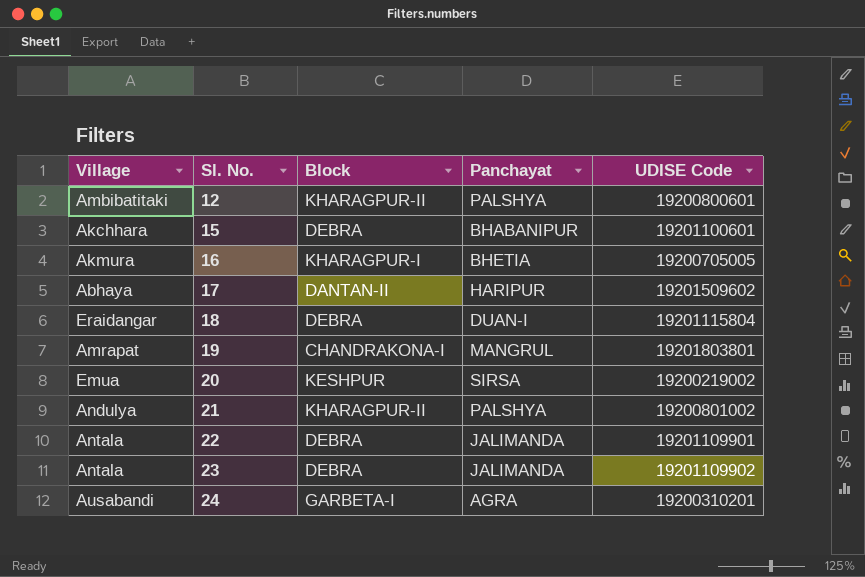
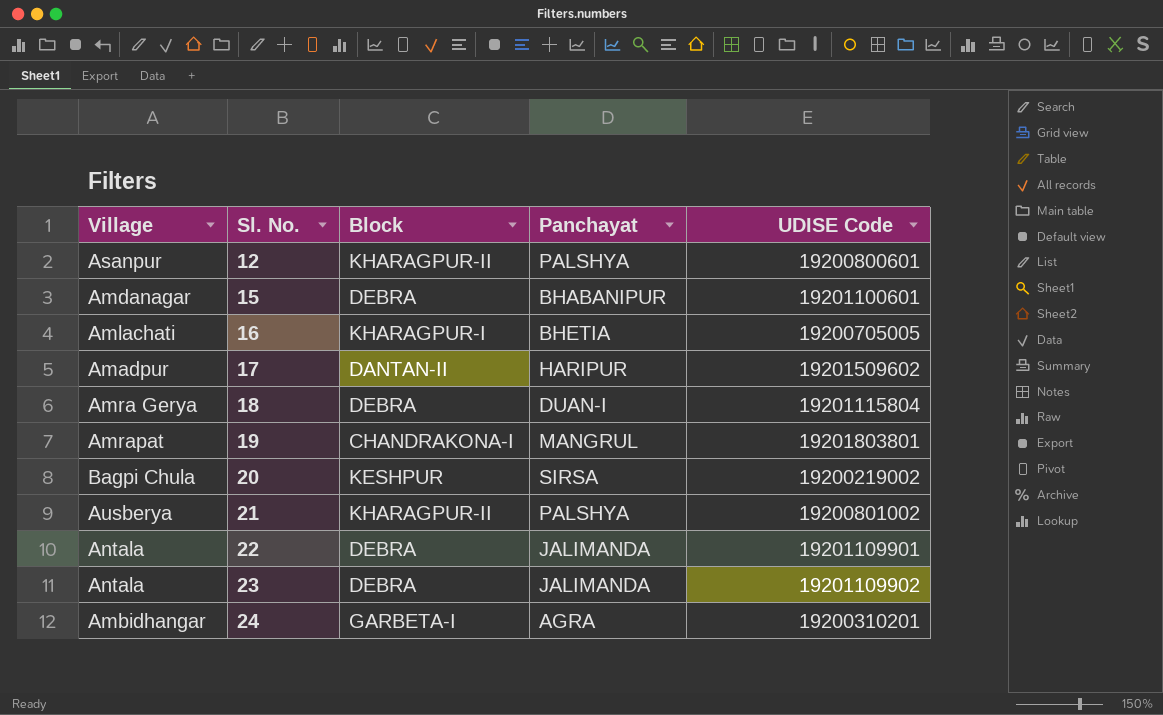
12 | Village: Ambibatitaki -> Asanpur
15 | Village: Akchhara -> Amdanagar
16 | Village: Akmura -> Amlachati
17 | Village: Abhaya -> Amadpur
18 | Village: Eraidangar -> Amra Gerya
20 | Village: Emua -> Bagpi Chula
21 | Village: Andulya -> Ausberya
24 | Village: Ausabandi -> Ambidhangar

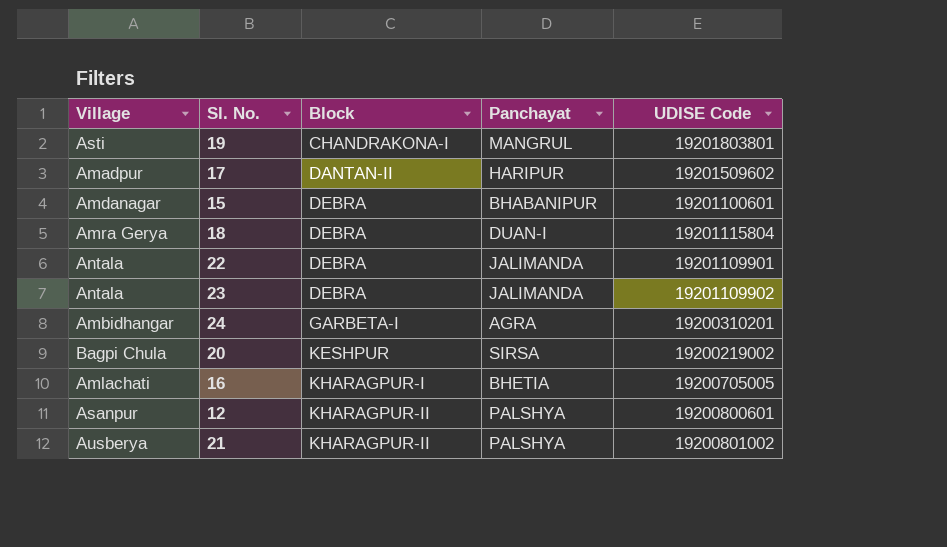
row order: Sl. No. ascending -> Block ascending
19 | Village: Amrapat -> Asti

